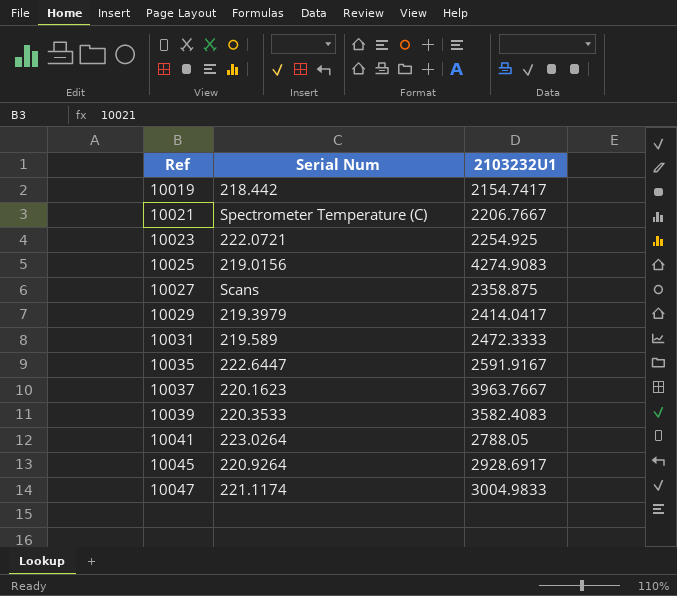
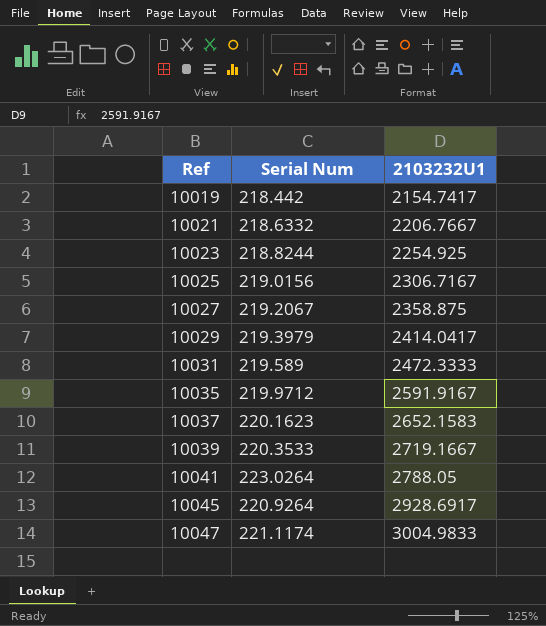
10021 | Serial Num: Spectrometer Temperature (C) -> 218.6332
10023 | Serial Num: 222.0721 -> 218.8244
10025 | 2103232U1: 4274.9083 -> 2306.7167
10027 | Serial Num: Scans -> 219.2067
10035 | Serial Num: 222.6447 -> 219.9712
10037 | 2103232U1: 3963.7667 -> 2652.1583
10039 | 2103232U1: 3582.4083 -> 2719.1667

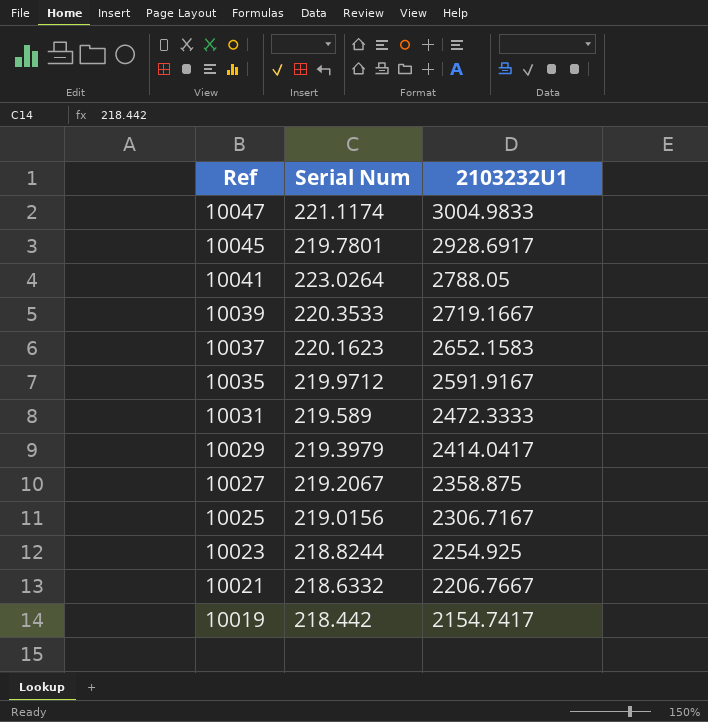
row order: Ref ascending -> Ref descending
10045 | Serial Num: 220.9264 -> 219.7801

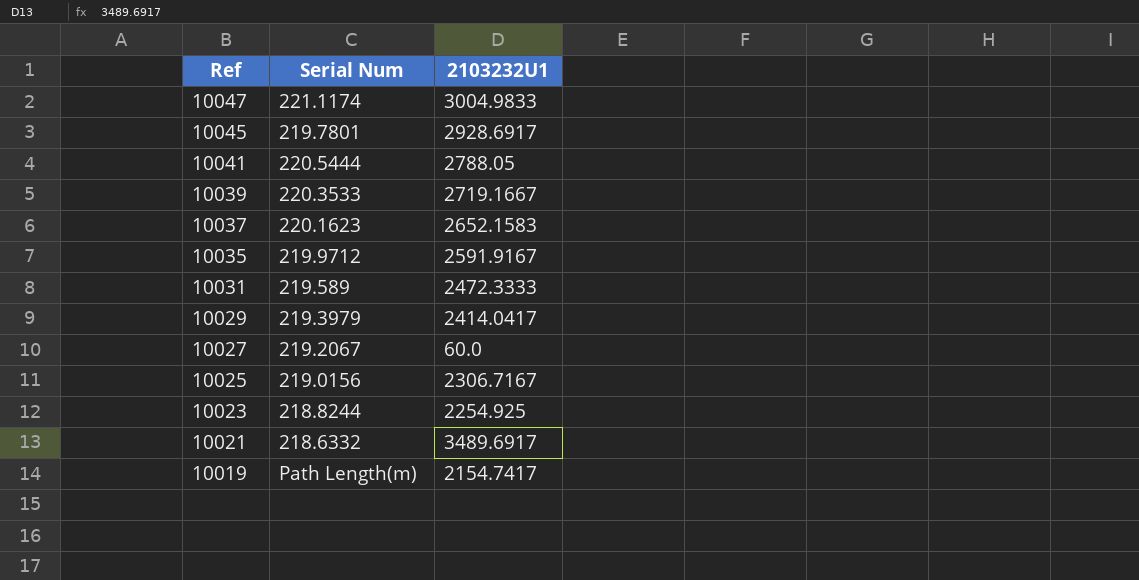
10041 | Serial Num: 223.0264 -> 220.5444
10027 | 2103232U1: 2358.875 -> 60.0
10021 | 2103232U1: 2206.7667 -> 3489.6917
10019 | Serial Num: 218.442 -> Path Length(m)

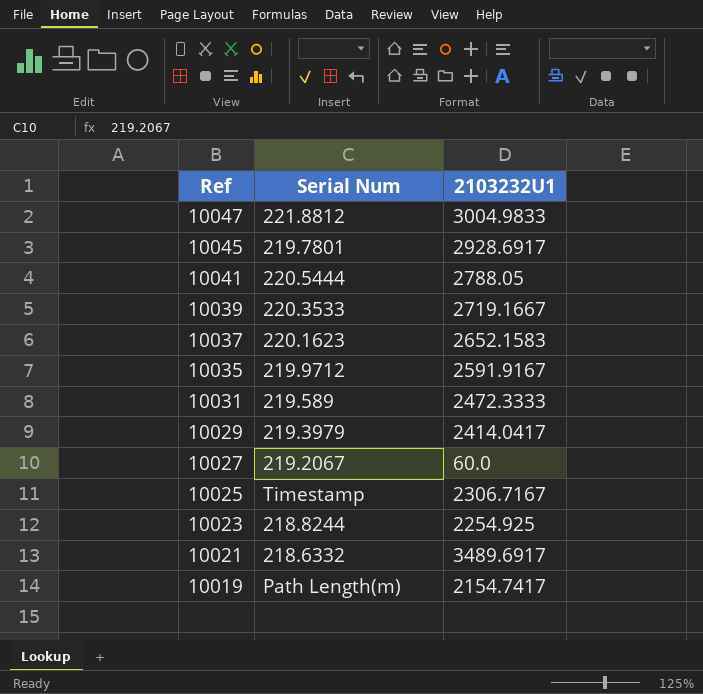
10047 | Serial Num: 221.1174 -> 221.8812
10025 | Serial Num: 219.0156 -> Timestamp

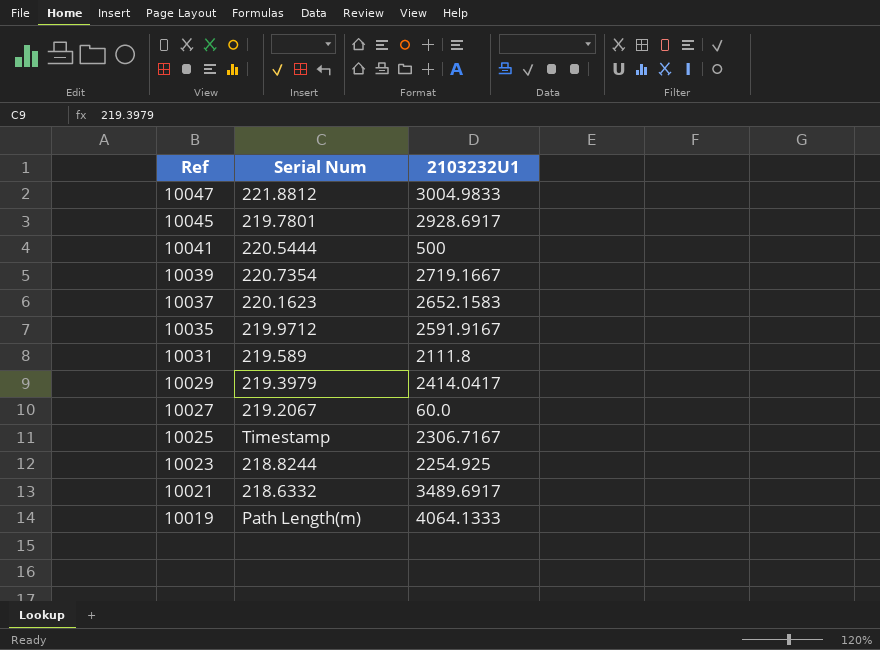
10041 | 2103232U1: 2788.05 -> 500
10039 | Serial Num: 220.3533 -> 220.7354
10031 | 2103232U1: 2472.3333 -> 2111.8
10019 | 2103232U1: 2154.7417 -> 4064.1333

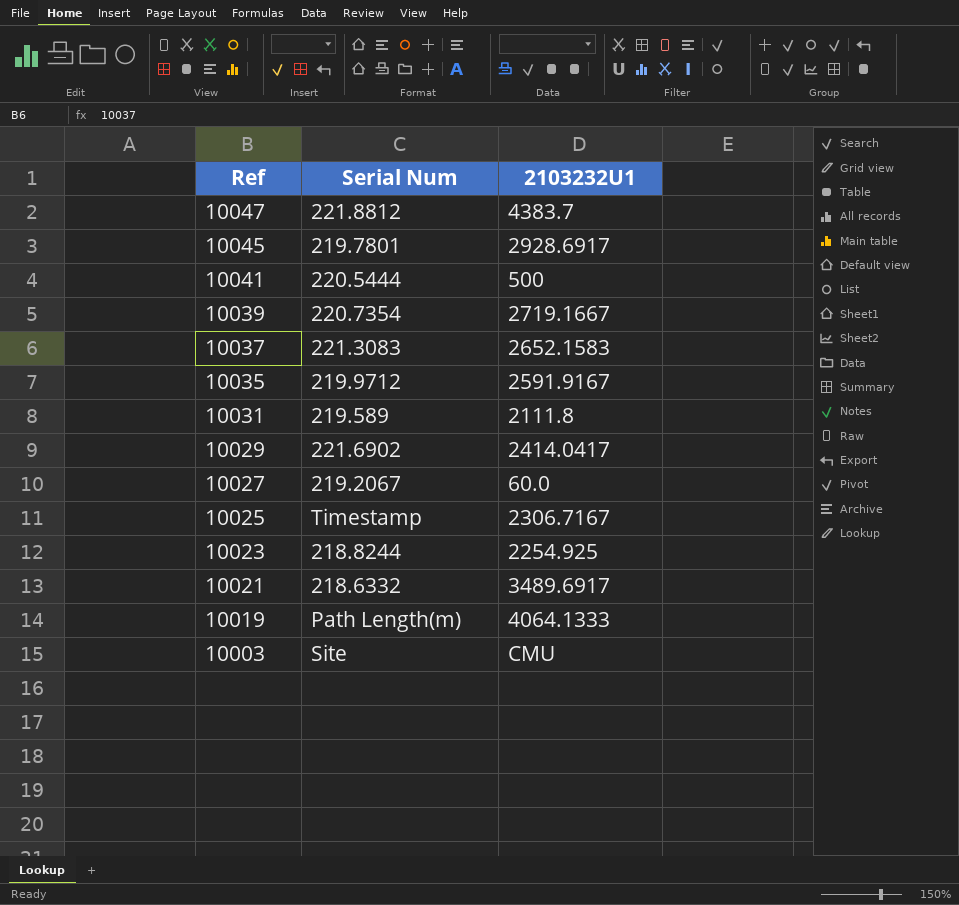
10047 | 2103232U1: 3004.9833 -> 4383.7
10037 | Serial Num: 220.1623 -> 221.3083
10029 | Serial Num: 219.3979 -> 221.6902
row 10003: none -> Site | CMU

